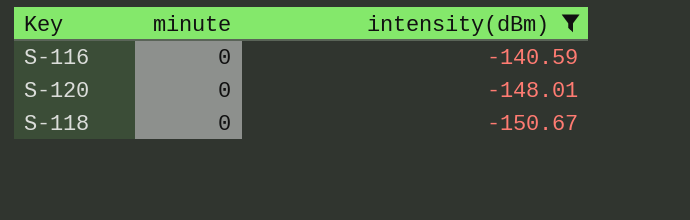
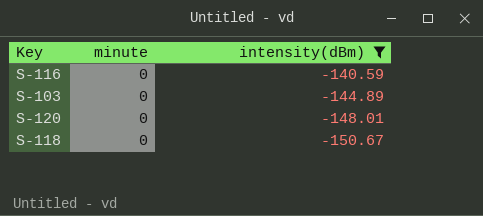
row S-103: none -> 0 | -144.89

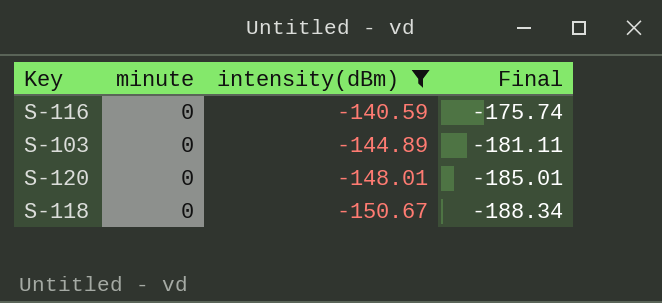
column Final | formula: none -> [intensity(dBm)] * 1.25

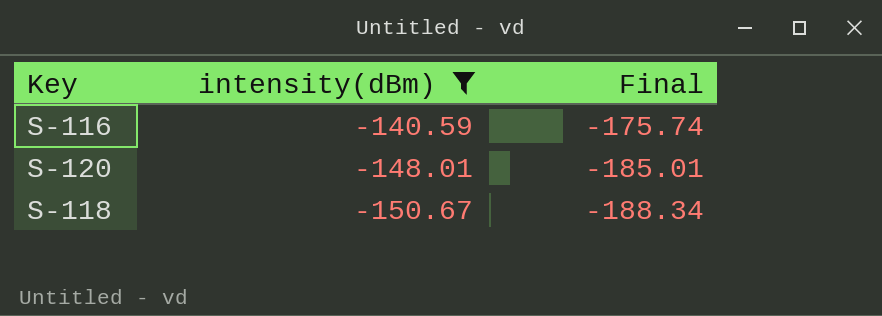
column minute | position: 2 -> none
row S-103: 0 | -144.89 | -181.11 -> none

